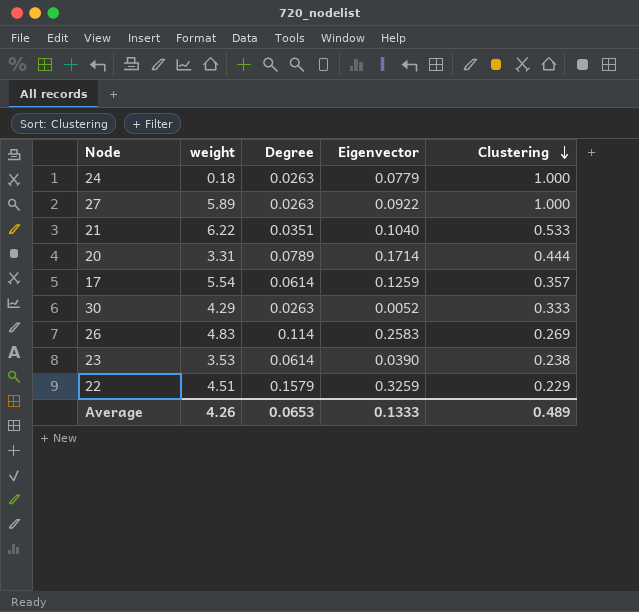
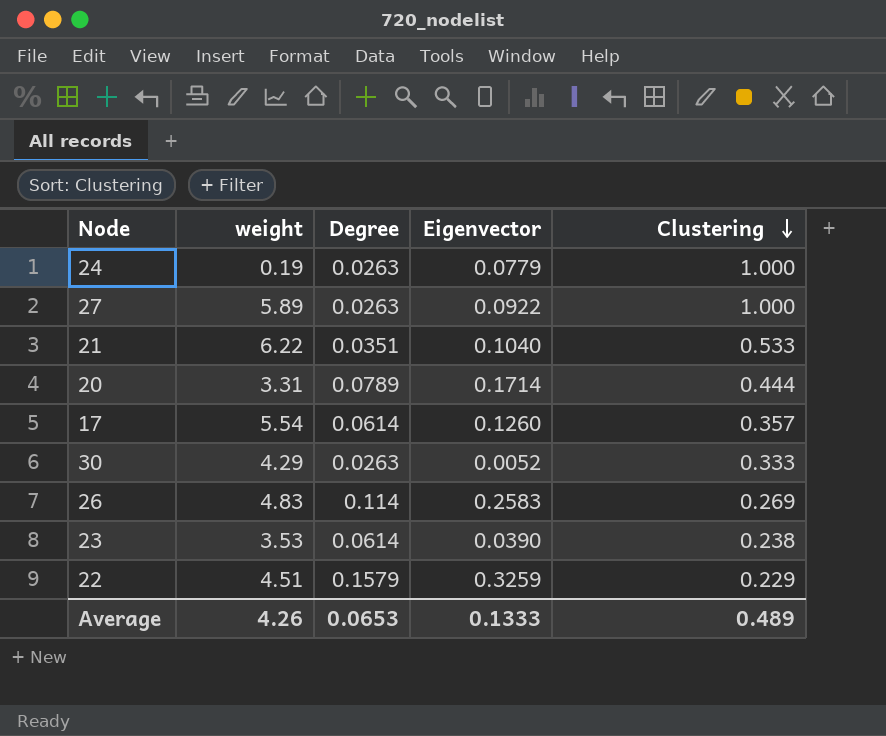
24 | weight: 0.18 -> 0.19
17 | Eigenvector: 0.1259 -> 0.1260

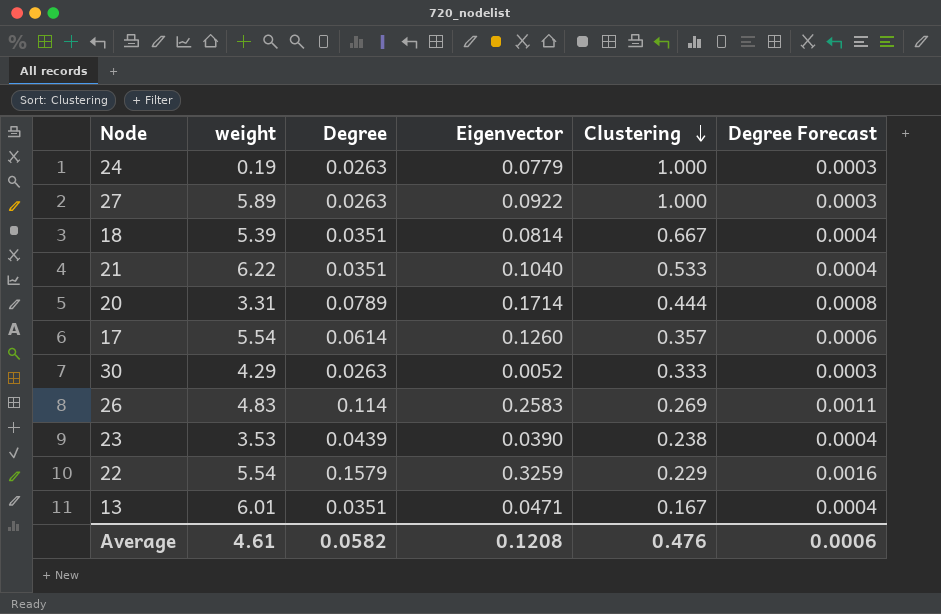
column Degree Forecast | formula: none -> [Degree] * 0.01
row 18: none -> 5.39 | 0.0351 | 0.0814 | 0.667 | 0.0004
23 | Degree: 0.0614 -> 0.0439
22 | weight: 4.51 -> 5.54
row 13: none -> 6.01 | 0.0351 | 0.0471 | 0.167 | 0.0004
Average | weight: 4.26 -> 4.61
Average | Degree: 0.0653 -> 0.0582
Average | Eigenvector: 0.1333 -> 0.1208
Average | Clustering: 0.489 -> 0.476

